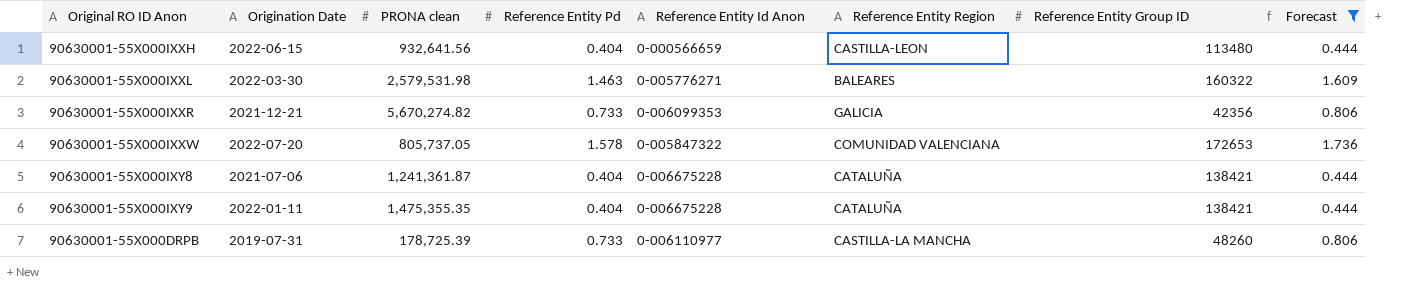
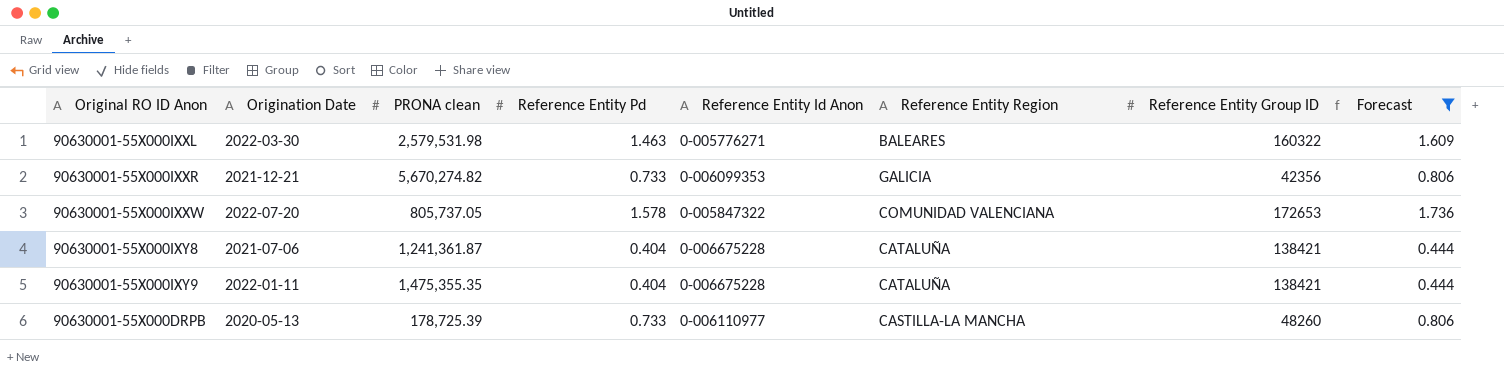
row 90630001-55X000IXXH: 2022-06-15 | 932,641.56 | 0.404 | 0-000566659 | CASTILLA-LEON | 113480 | 0.444 -> none
90630001-55X000DRPB | Origination Date: 2019-07-31 -> 2020-05-13

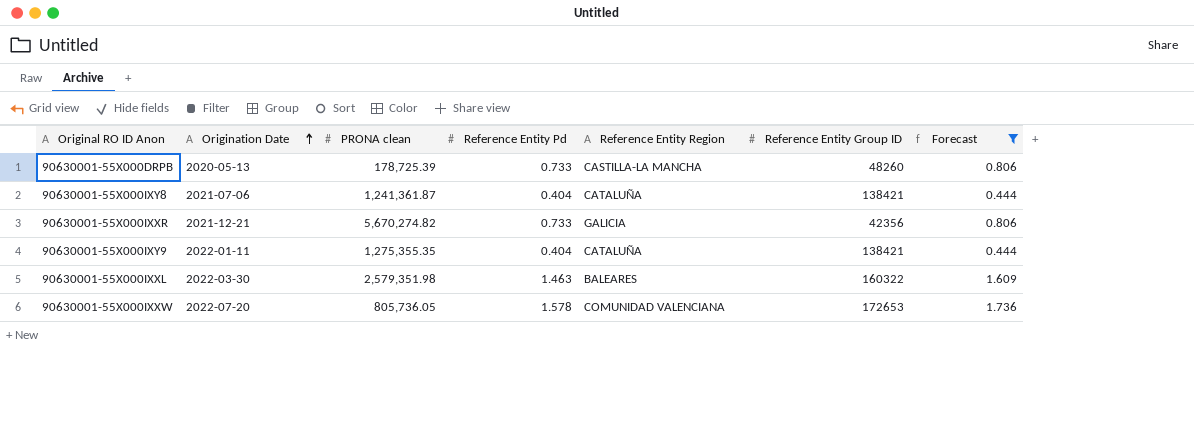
row order: none -> Origination Date ascending
column Reference Entity Id Anon | position: 5 -> none
90630001-55X000IXY9 | PRONA clean: 1,475,355.35 -> 1,275,355.35
90630001-55X000IXXL | PRONA clean: 2,579,531.98 -> 2,579,351.98
90630001-55X000IXXW | PRONA clean: 805,737.05 -> 805,736.05

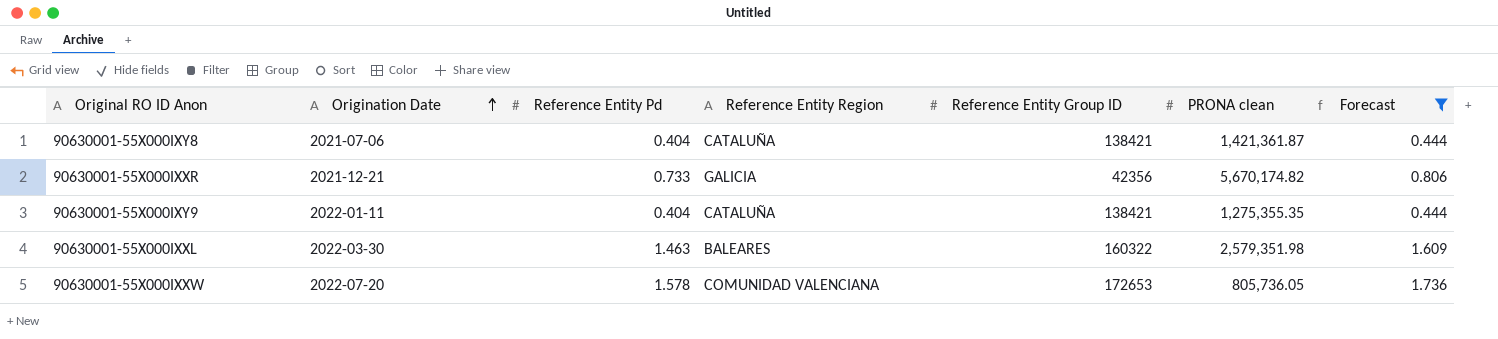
column PRONA clean | position: 3 -> 6
row 90630001-55X000DRPB: 2020-05-13 | 178,725.39 | 0.733 | CASTILLA-LA MANCHA | 48260 | 0.806 -> none
90630001-55X000IXY8 | PRONA clean: 1,241,361.87 -> 1,421,361.87
90630001-55X000IXXR | PRONA clean: 5,670,274.82 -> 5,670,174.82

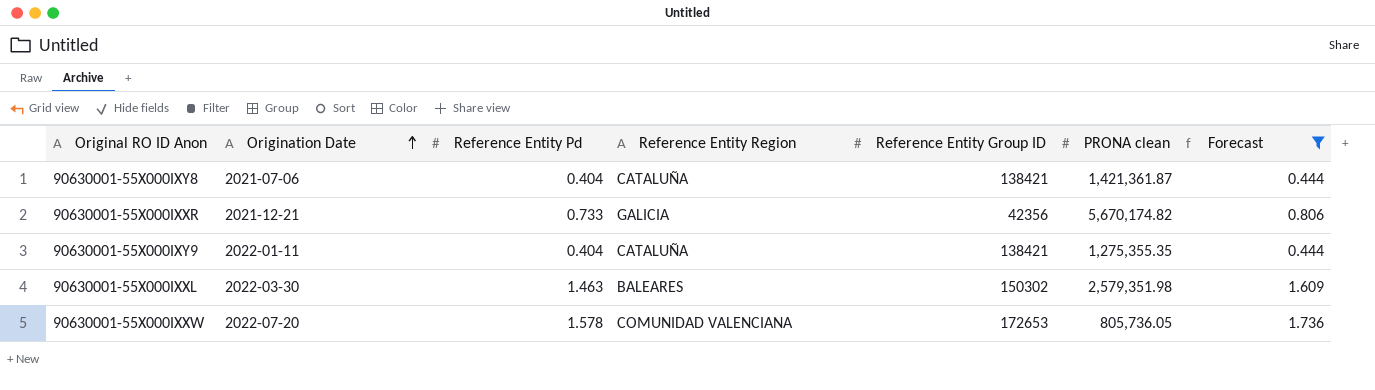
90630001-55X000IXXL | Reference Entity Group ID: 160322 -> 150302

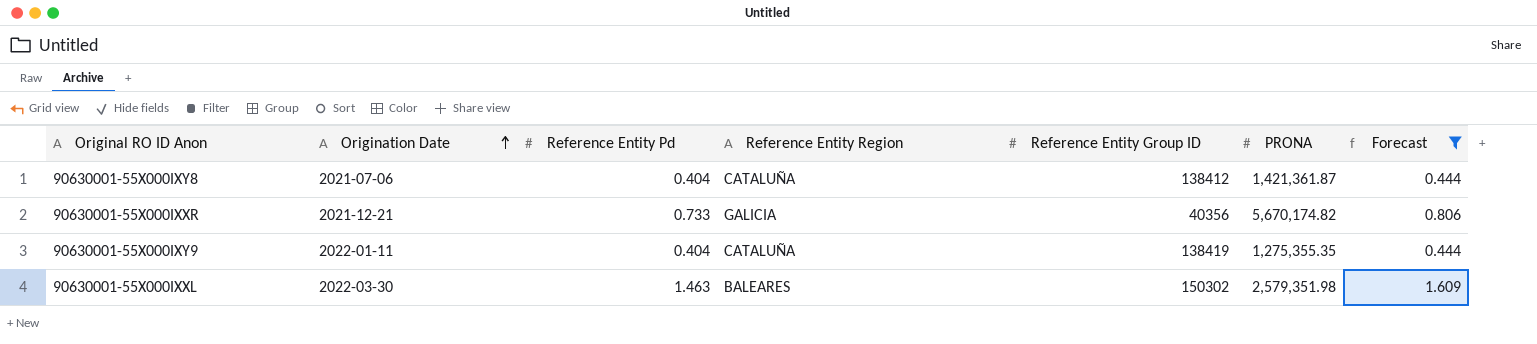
column name: PRONA clean -> PRONA
row 90630001-55X000IXXW: 2022-07-20 | 1.578 | COMUNIDAD VALENCIANA | 172653 | 805,736.05 | 1.736 -> none
90630001-55X000IXY8 | Reference Entity Group ID: 138421 -> 138412
90630001-55X000IXXR | Reference Entity Group ID: 42356 -> 40356
90630001-55X000IXY9 | Reference Entity Group ID: 138421 -> 138419

